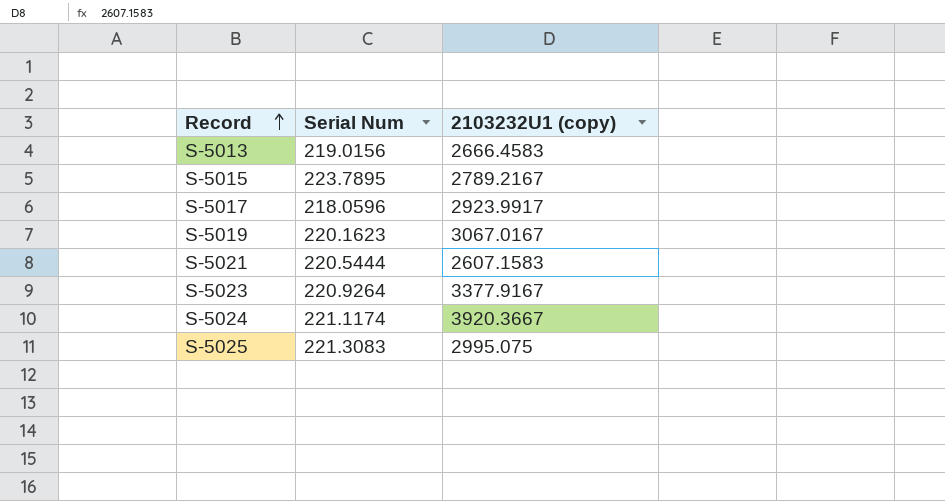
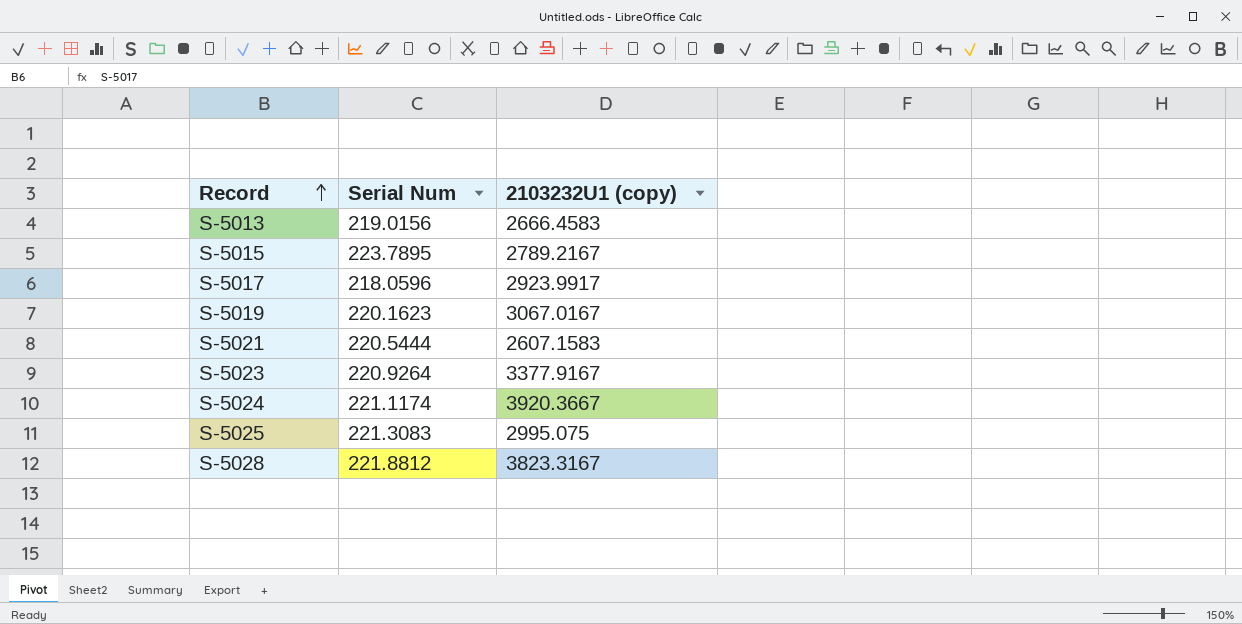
row S-5028: none -> 221.8812 | 3823.3167

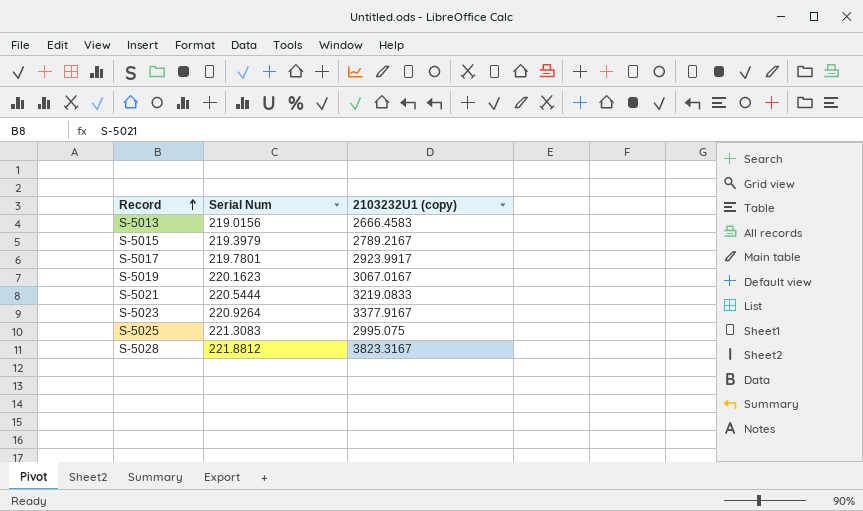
row S-5024: 221.1174 | 3920.3667 -> none
S-5015 | Serial Num: 223.7895 -> 219.3979
S-5017 | Serial Num: 218.0596 -> 219.7801
S-5021 | 2103232U1 (copy): 2607.1583 -> 3219.0833

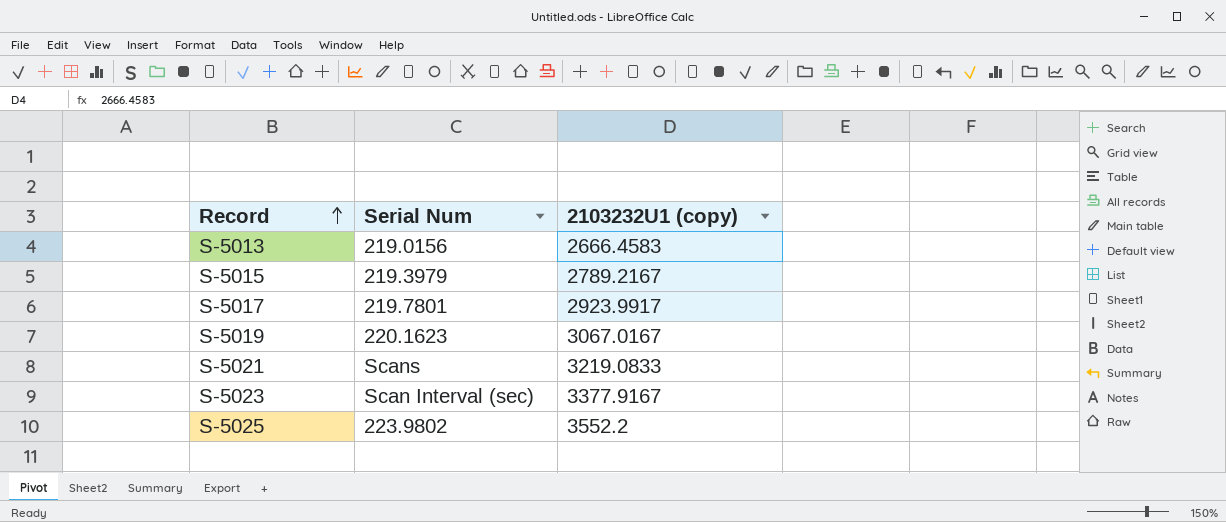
row S-5028: 221.8812 | 3823.3167 -> none
S-5021 | Serial Num: 220.5444 -> Scans
S-5023 | Serial Num: 220.9264 -> Scan Interval (sec)
S-5025 | Serial Num: 221.3083 -> 223.9802
S-5025 | 2103232U1 (copy): 2995.075 -> 3552.2

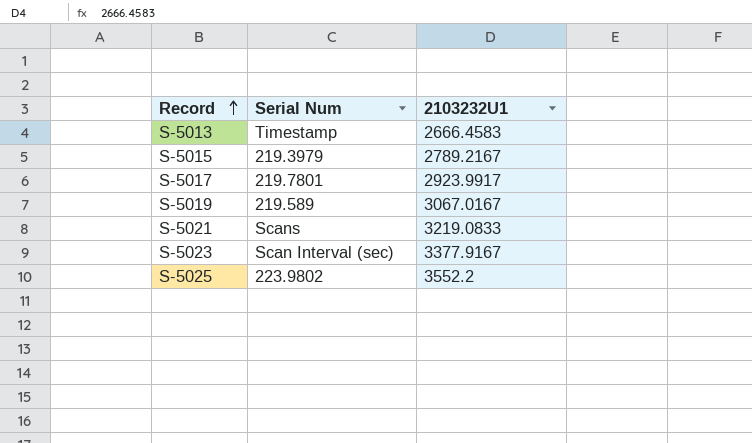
column name: 2103232U1 (copy) -> 2103232U1
S-5013 | Serial Num: 219.0156 -> Timestamp
S-5019 | Serial Num: 220.1623 -> 219.589

